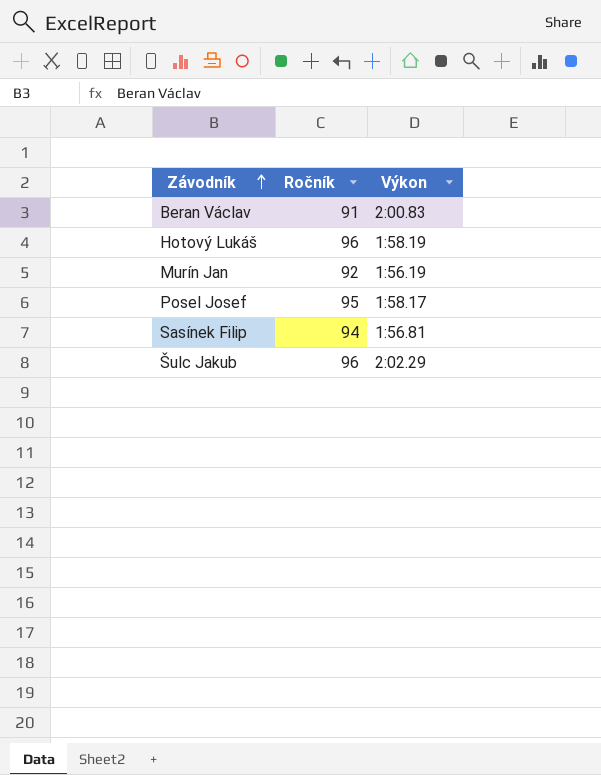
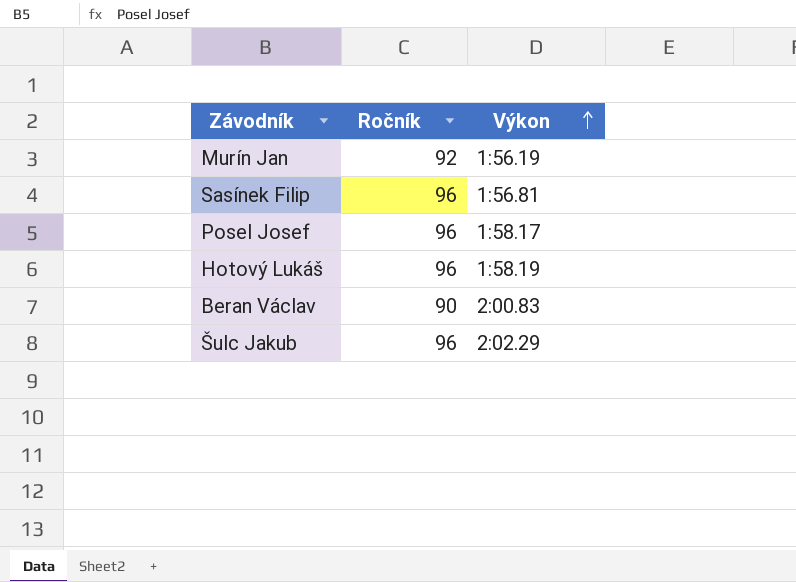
row order: Závodník ascending -> Výkon ascending
Sasínek Filip | Ročník: 94 -> 96
Posel Josef | Ročník: 95 -> 96
Beran Václav | Ročník: 91 -> 90

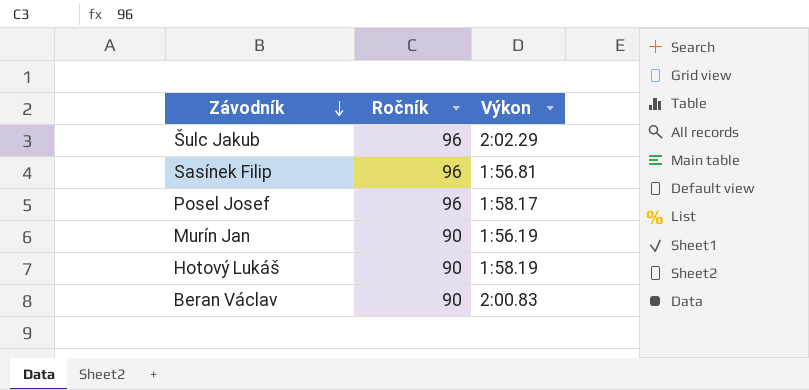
row order: Výkon ascending -> Závodník descending
Murín Jan | Ročník: 92 -> 90
Hotový Lukáš | Ročník: 96 -> 90

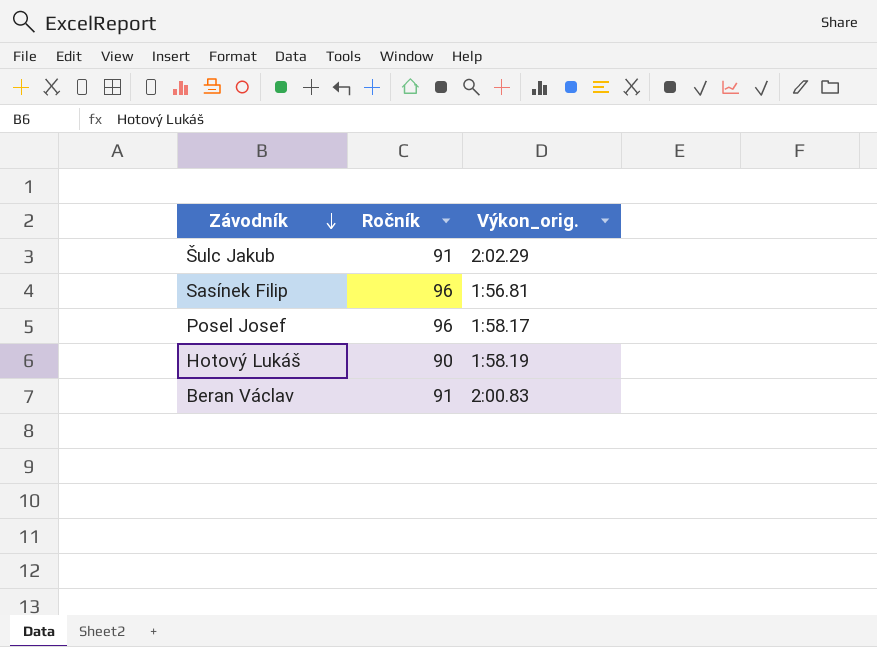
column name: Výkon -> Výkon_orig.
row Murín Jan: 90 | 1:56.19 -> none
Šulc Jakub | Ročník: 96 -> 91
Beran Václav | Ročník: 90 -> 91

